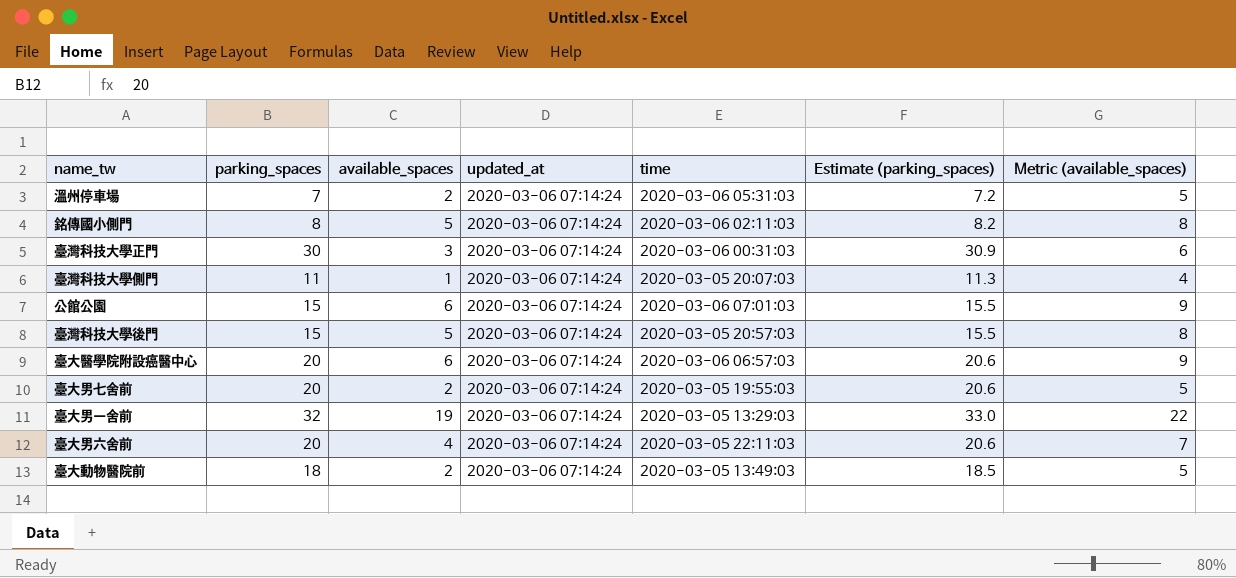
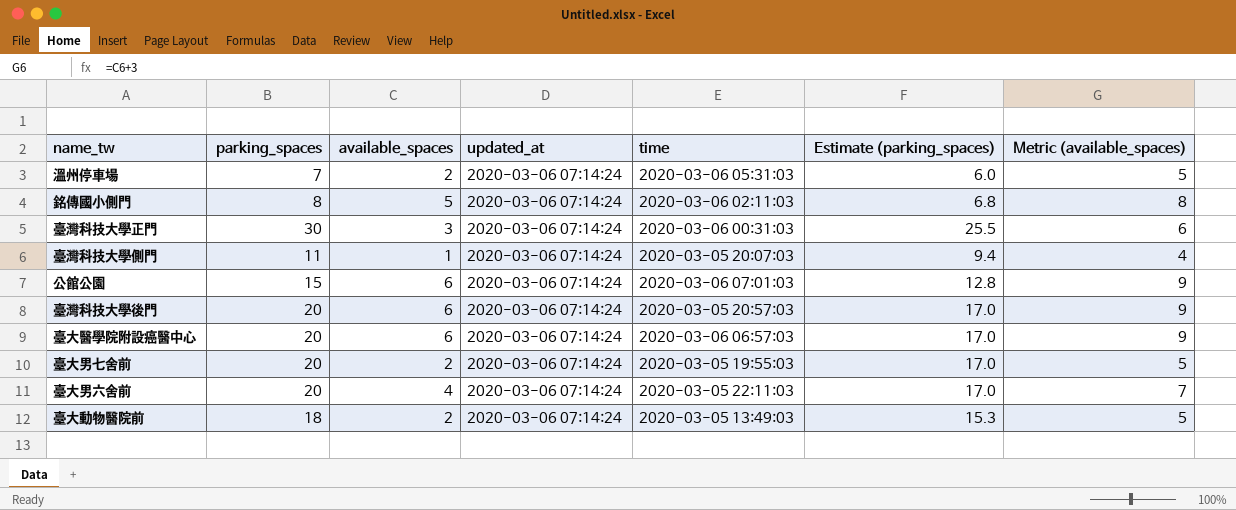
column Estimate (parking_spaces) | formula: [parking_spaces] * 1.03 -> [parking_spaces] * 0.85
row 臺大男一舍前: 32 | 19 | 2020-03-06 07:14:24 | 2020-03-05 13:29:03 | 33.0 | 22 -> none
臺灣科技大學後門 | parking_spaces: 15 -> 20
臺灣科技大學後門 | available_spaces: 5 -> 6
臺灣科技大學後門 | Metric (available_spaces): 8 -> 9

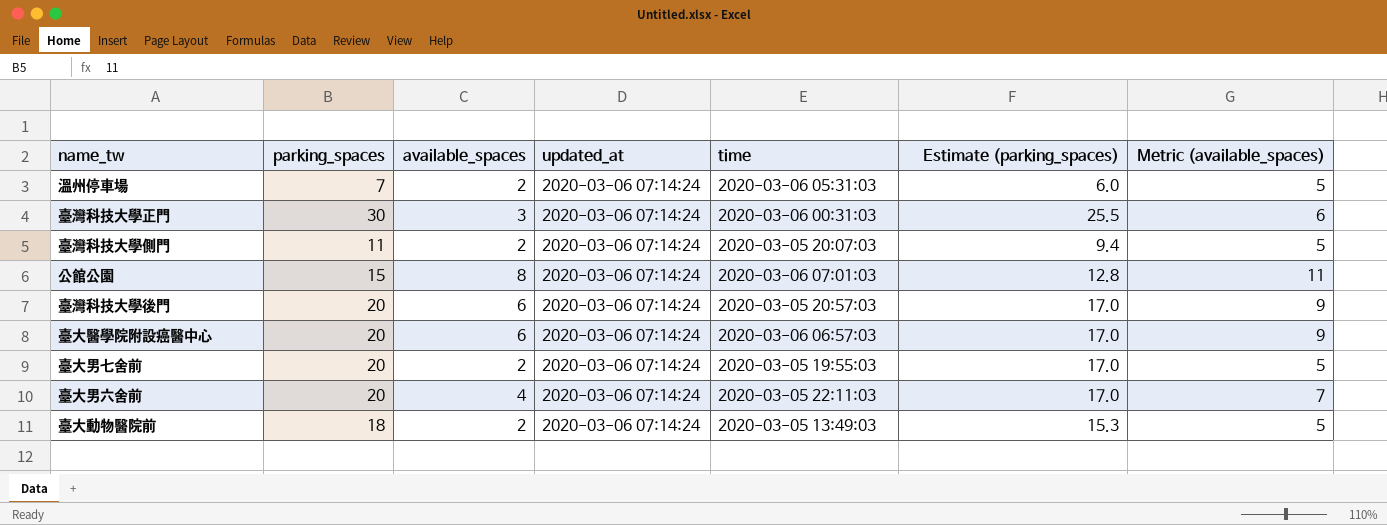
row 銘傳國小側門: 8 | 5 | 2020-03-06 07:14:24 | 2020-03-06 02:11:03 | 6.8 | 8 -> none
臺灣科技大學側門 | available_spaces: 1 -> 2
臺灣科技大學側門 | Metric (available_spaces): 4 -> 5
公館公園 | available_spaces: 6 -> 8
公館公園 | Metric (available_spaces): 9 -> 11

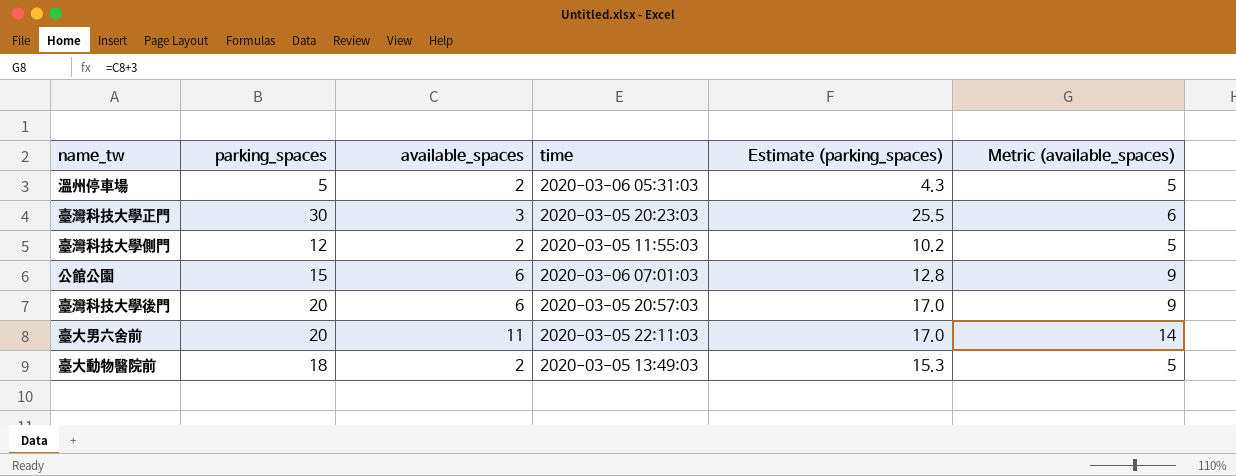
column updated_at | position: 4 -> none
row 臺大醫學院附設癌醫中心: 20 | 6 | 2020-03-06 07:14:24 | 2020-03-06 06:57:03 | 17.0 | 9 -> none
row 臺大男七舍前: 20 | 2 | 2020-03-06 07:14:24 | 2020-03-05 19:55:03 | 17.0 | 5 -> none
溫州停車場 | parking_spaces: 7 -> 5
溫州停車場 | Estimate (parking_spaces): 6.0 -> 4.3
臺灣科技大學正門 | time: 2020-03-06 00:31:03 -> 2020-03-05 20:23:03
臺灣科技大學側門 | parking_spaces: 11 -> 12
臺灣科技大學側門 | time: 2020-03-05 20:07:03 -> 2020-03-05 11:55:03
臺灣科技大學側門 | Estimate (parking_spaces): 9.4 -> 10.2
公館公園 | available_spaces: 8 -> 6
公館公園 | Metric (available_spaces): 11 -> 9
臺大男六舍前 | available_spaces: 4 -> 11
臺大男六舍前 | Metric (available_spaces): 7 -> 14

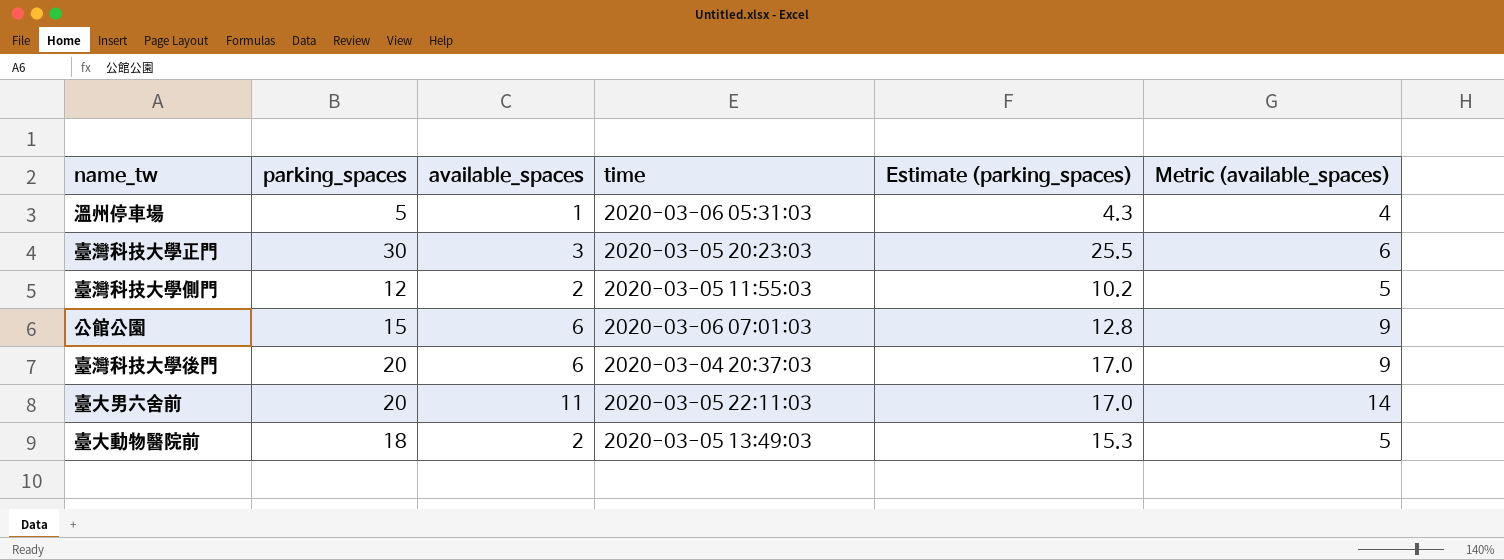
溫州停車場 | available_spaces: 2 -> 1
溫州停車場 | Metric (available_spaces): 5 -> 4
臺灣科技大學後門 | time: 2020-03-05 20:57:03 -> 2020-03-04 20:37:03

